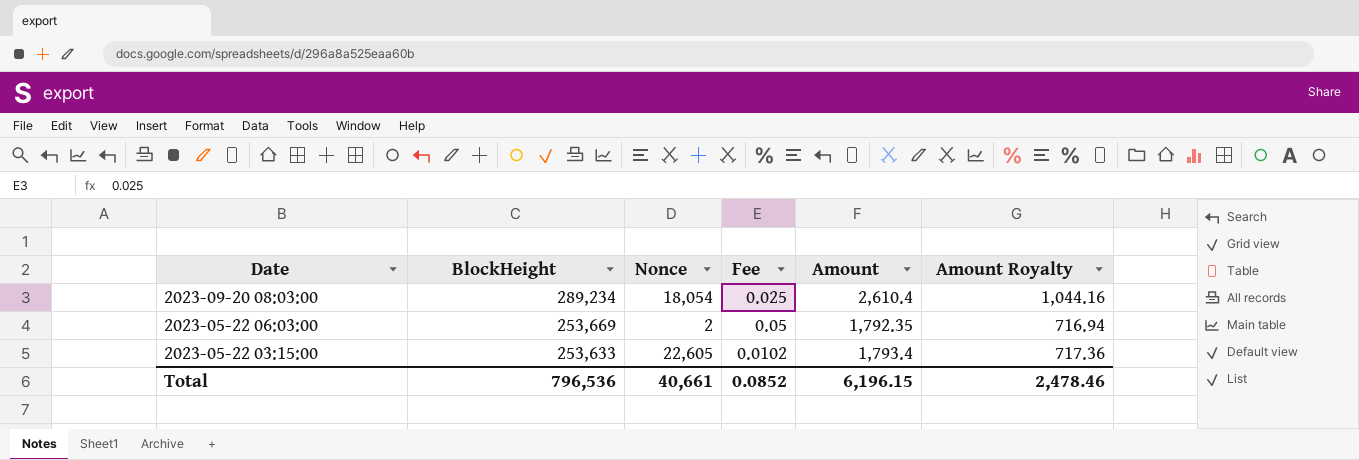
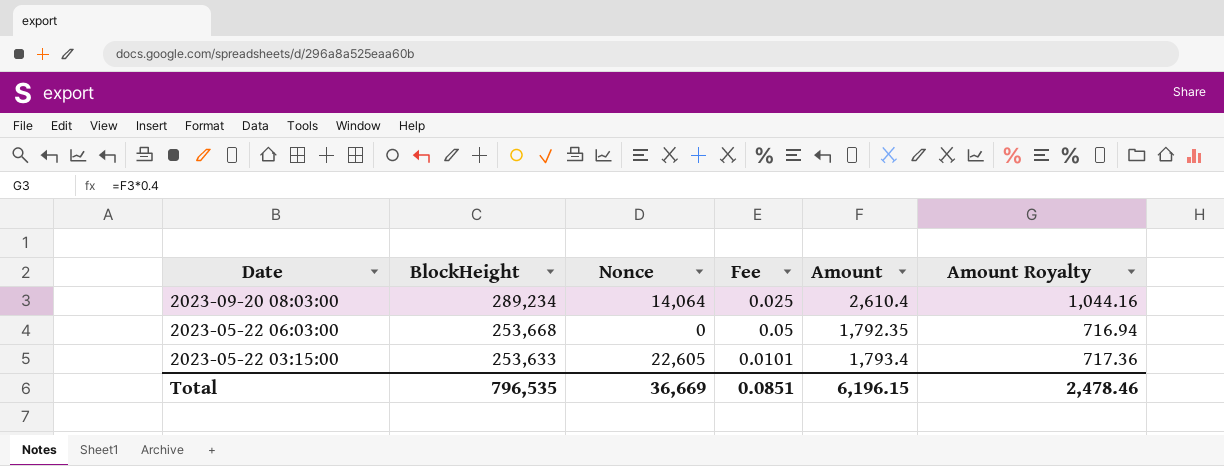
2023-09-20 08:03:00 | Nonce: 18,054 -> 14,064
2023-05-22 06:03:00 | BlockHeight: 253,669 -> 253,668
2023-05-22 06:03:00 | Nonce: 2 -> 0
2023-05-22 03:15:00 | Fee: 0.0102 -> 0.0101
Total | BlockHeight: 796,536 -> 796,535
Total | Nonce: 40,661 -> 36,669
Total | Fee: 0.0852 -> 0.0851

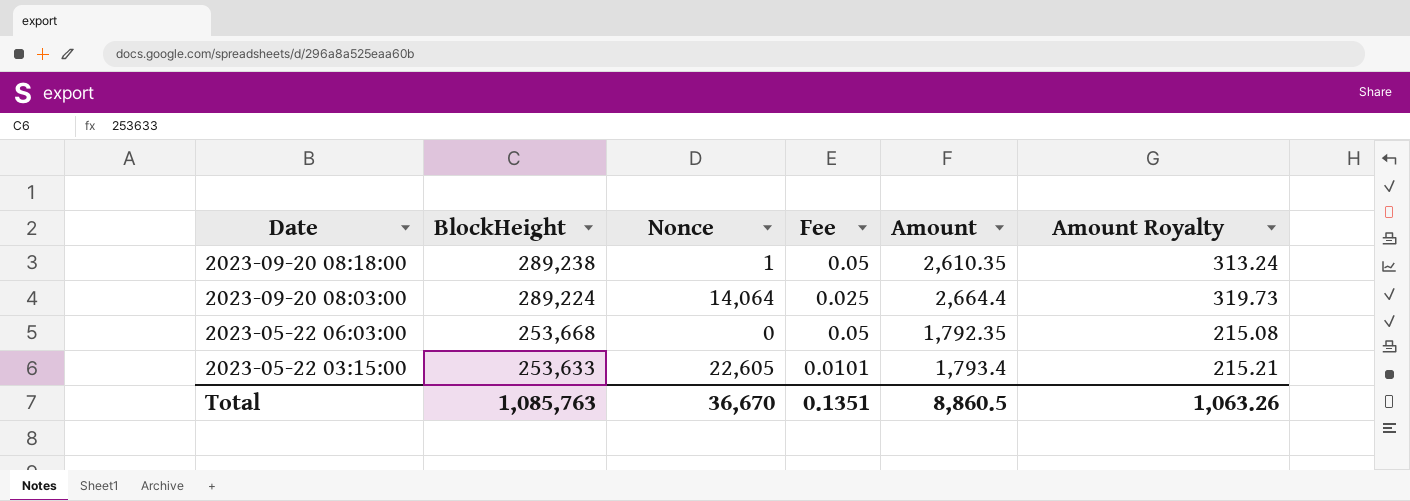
column Amount Royalty | formula: [Amount] * 0.4 -> [Amount] * 0.12
row 2023-09-20 08:18:00: none -> 289,238 | 1 | 0.05 | 2,610.35 | 313.24
2023-09-20 08:03:00 | BlockHeight: 289,234 -> 289,224
2023-09-20 08:03:00 | Amount: 2,610.4 -> 2,664.4
Total | BlockHeight: 796,535 -> 1,085,763
Total | Nonce: 36,669 -> 36,670
Total | Fee: 0.0851 -> 0.1351
Total | Amount: 6,196.15 -> 8,860.5
Total | Amount Royalty: 2,478.46 -> 1,063.26

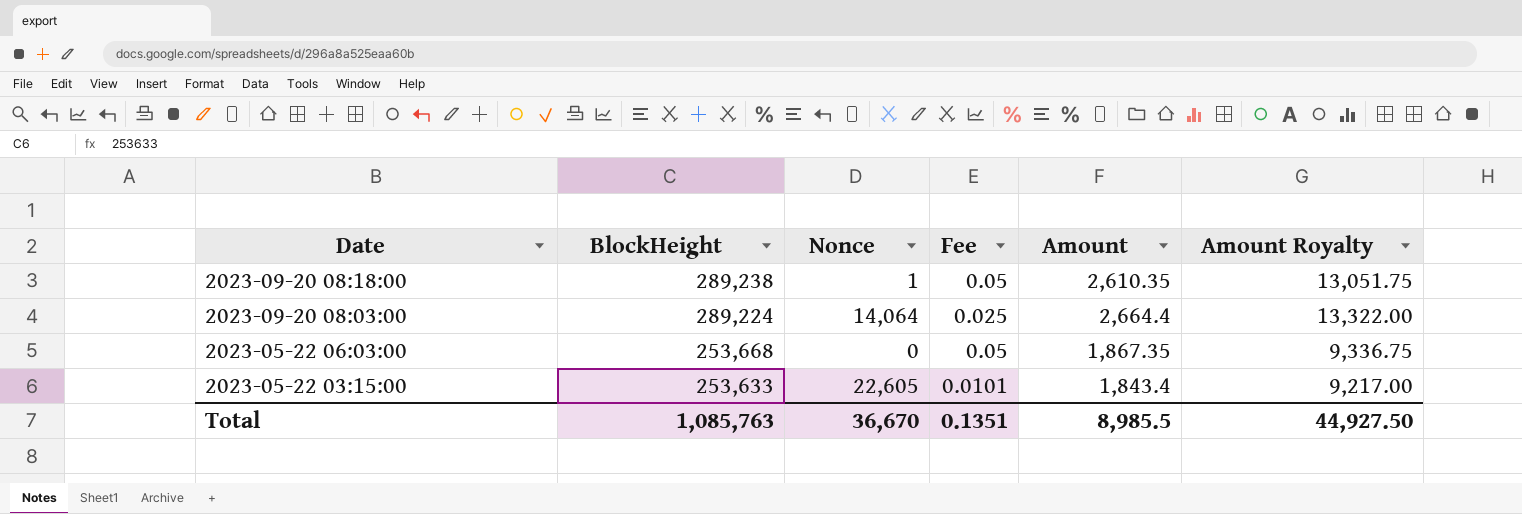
column Amount Royalty | formula: [Amount] * 0.12 -> [Amount] * 5
2023-05-22 06:03:00 | Amount: 1,792.35 -> 1,867.35
2023-05-22 03:15:00 | Amount: 1,793.4 -> 1,843.4
Total | Amount: 8,860.5 -> 8,985.5
Total | Amount Royalty: 1,063.26 -> 44,927.50

